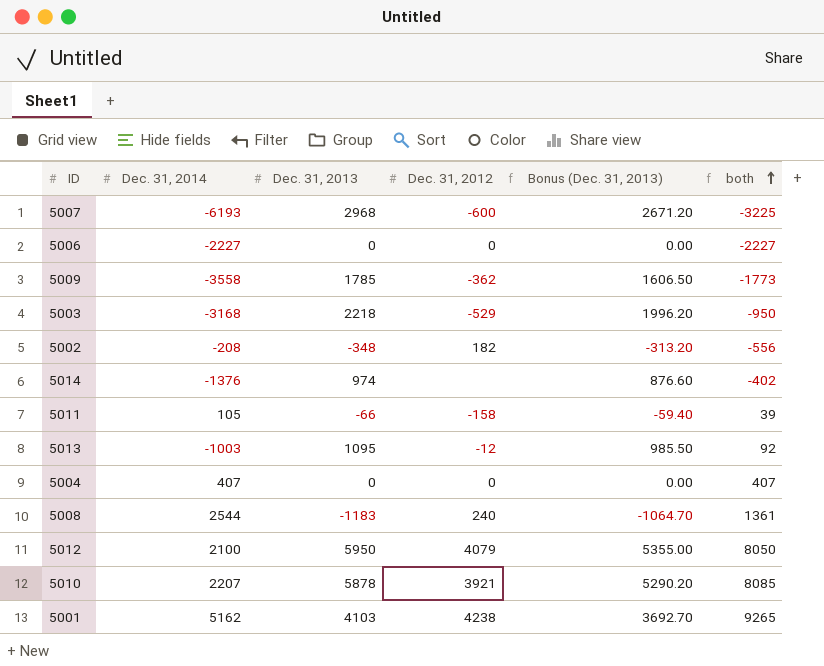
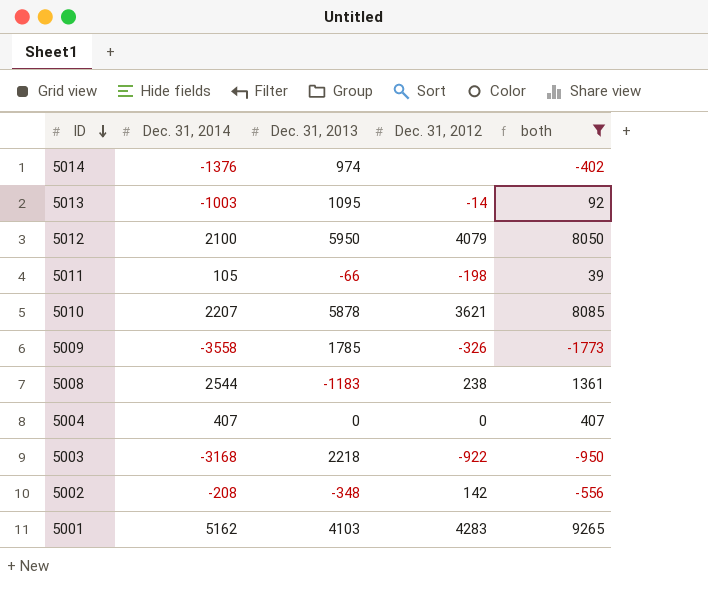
filter: none -> both >= -1773
row order: both ascending -> ID descending
column Bonus (Dec. 31, 2013) | formula: [Dec. 31, 2013] * 0.9 -> none
5013 | Dec. 31, 2012: -12 -> -14
5011 | Dec. 31, 2012: -158 -> -198
5010 | Dec. 31, 2012: 3921 -> 3621
5009 | Dec. 31, 2012: -362 -> -326
5008 | Dec. 31, 2012: 240 -> 238
5003 | Dec. 31, 2012: -529 -> -922
5002 | Dec. 31, 2012: 182 -> 142
5001 | Dec. 31, 2012: 4238 -> 4283

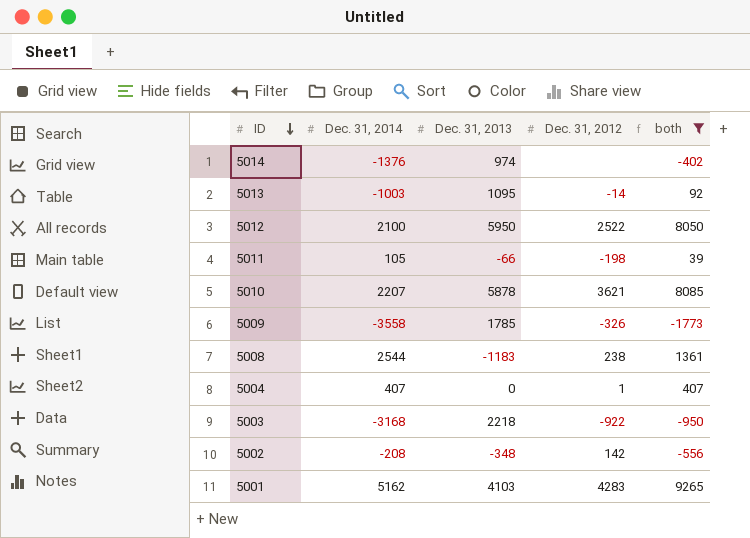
5012 | Dec. 31, 2012: 4079 -> 2522
5004 | Dec. 31, 2012: 0 -> 1

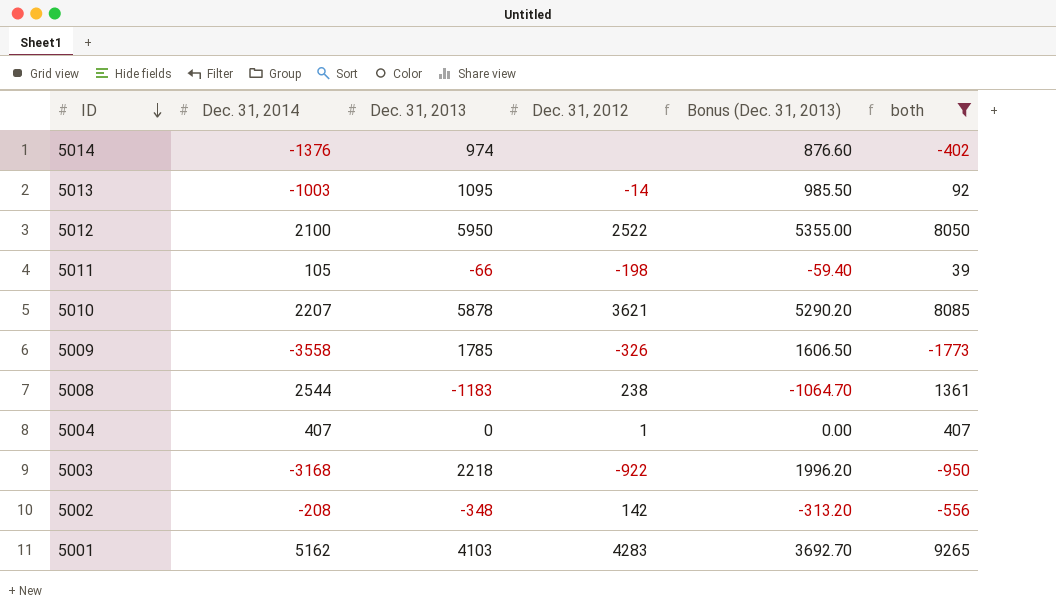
column Bonus (Dec. 31, 2013) | formula: none -> [Dec. 31, 2013] * 0.9

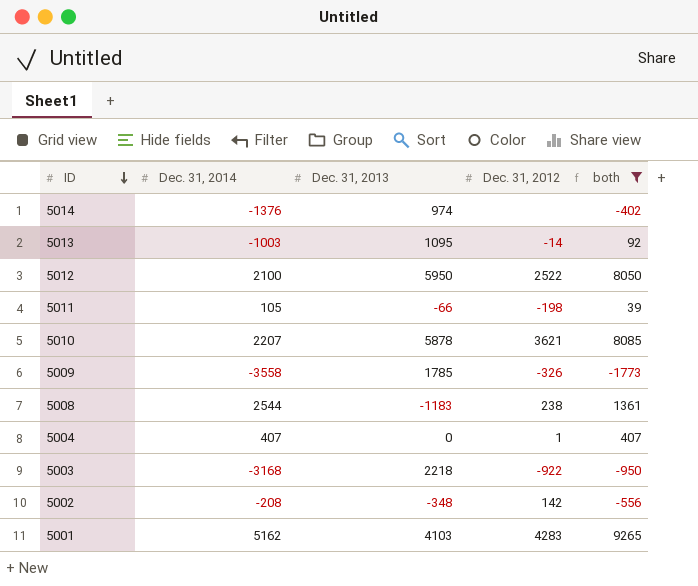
column Bonus (Dec. 31, 2013) | formula: [Dec. 31, 2013] * 0.9 -> none

